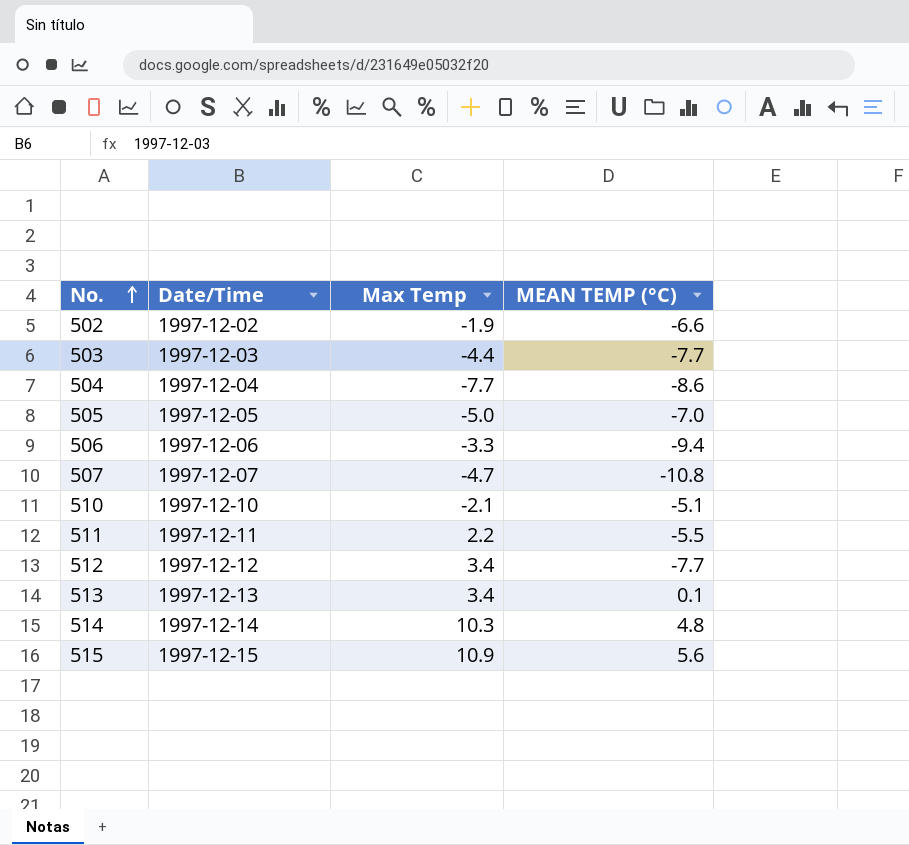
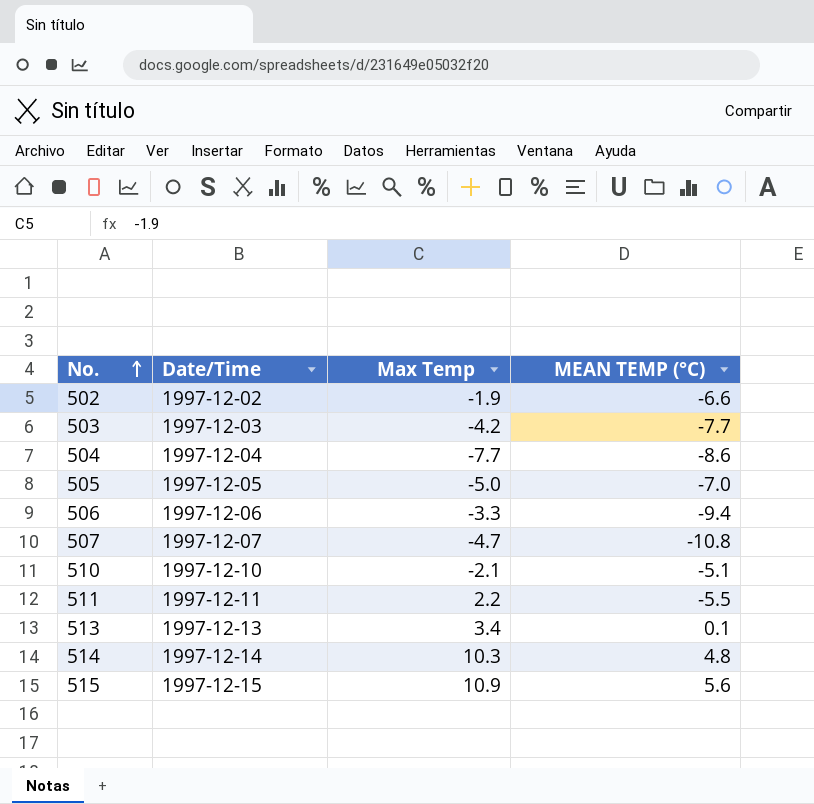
row 512: 1997-12-12 | 3.4 | -7.7 -> none
503 | Max Temp: -4.4 -> -4.2

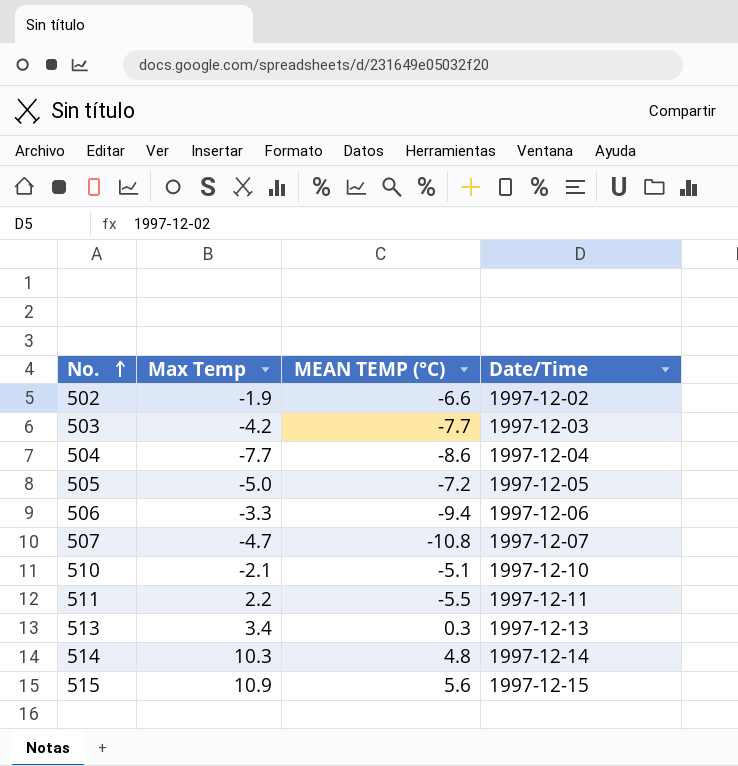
column Date/Time | position: 2 -> 4
505 | MEAN TEMP (°C): -7.0 -> -7.2
513 | MEAN TEMP (°C): 0.1 -> 0.3

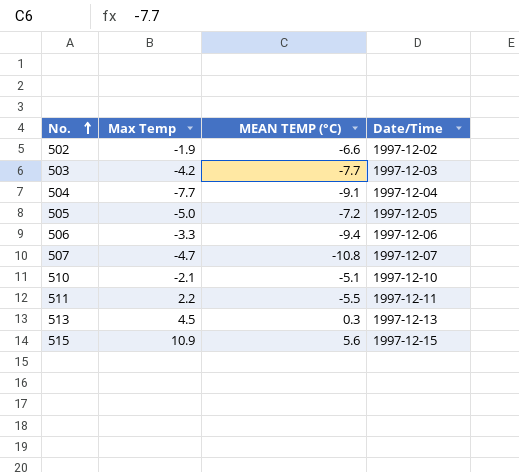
row 514: 10.3 | 4.8 | 1997-12-14 -> none
504 | MEAN TEMP (°C): -8.6 -> -9.1
513 | Max Temp: 3.4 -> 4.5

